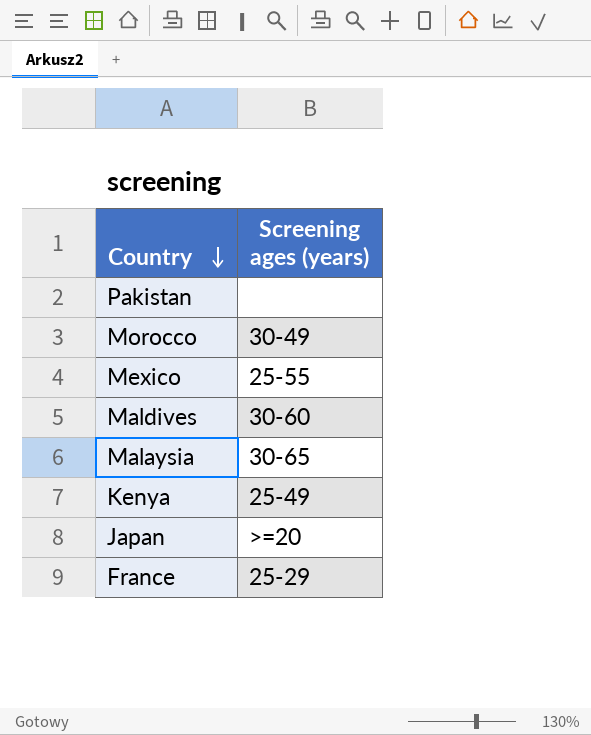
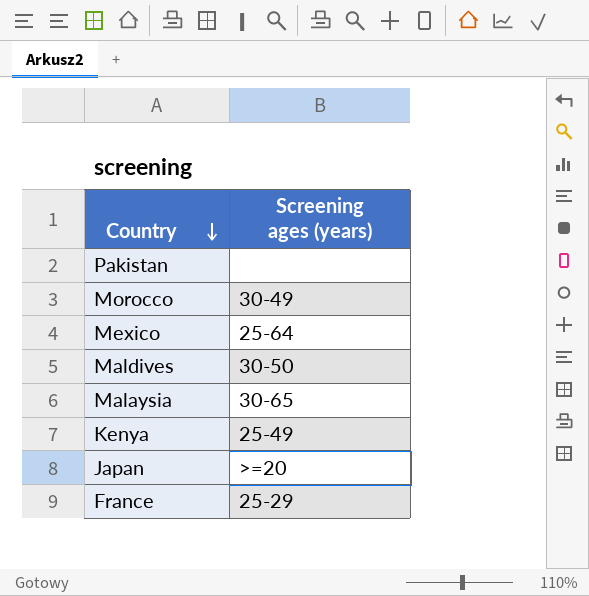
Mexico | Screening ages (years): 25-55 -> 25-64
Maldives | Screening ages (years): 30-60 -> 30-50

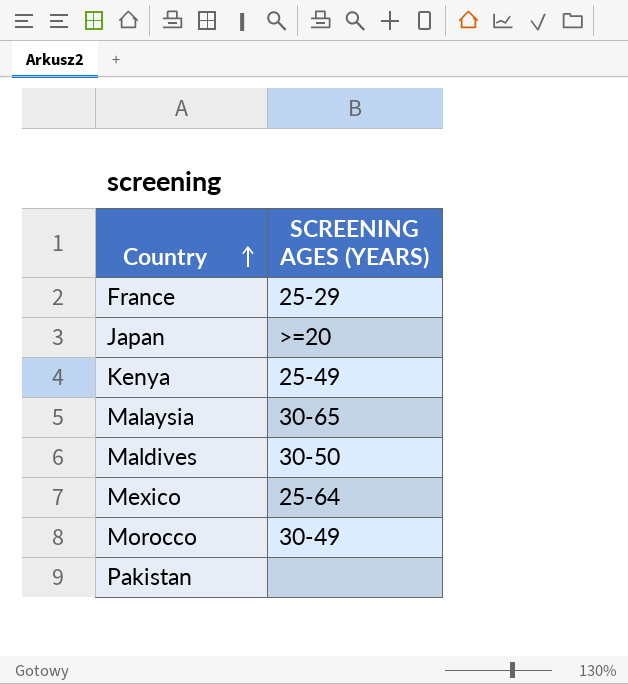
row order: Country descending -> Country ascending
column name: Screening ages (years) -> SCREENING AGES (YEARS)

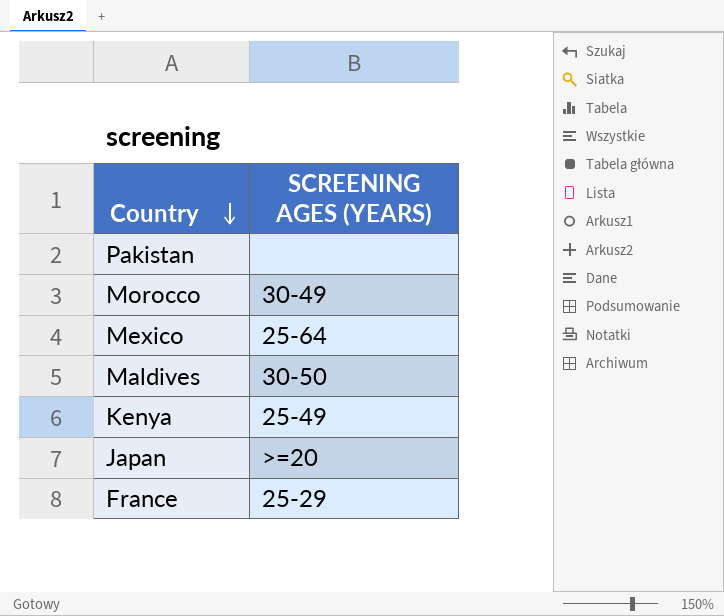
row order: Country ascending -> Country descending
row Malaysia: 30-65 -> none

